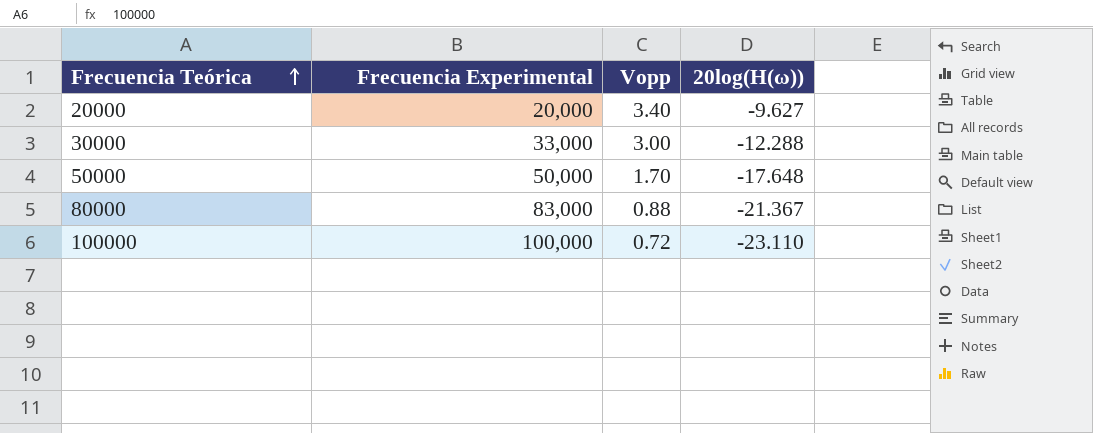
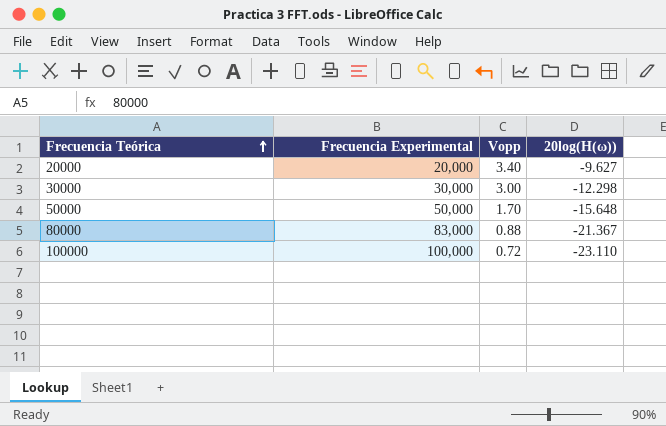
30000 | Frecuencia Experimental: 33,000 -> 30,000
30000 | 20log(H(ω)): -12.288 -> -12.298
50000 | 20log(H(ω)): -17.648 -> -15.648

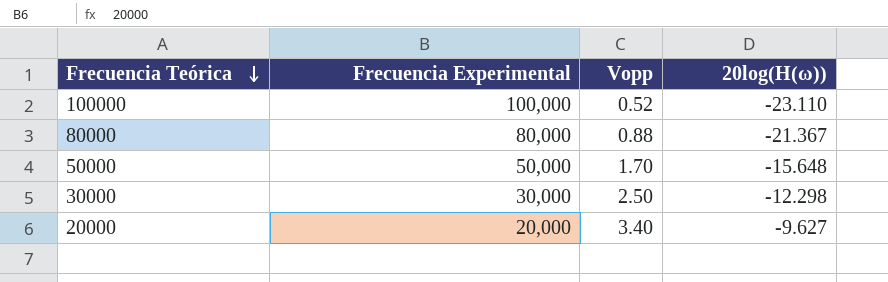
row order: Frecuencia Teórica ascending -> Frecuencia Teórica descending
100000 | Vopp: 0.72 -> 0.52
80000 | Frecuencia Experimental: 83,000 -> 80,000
30000 | Vopp: 3.00 -> 2.50

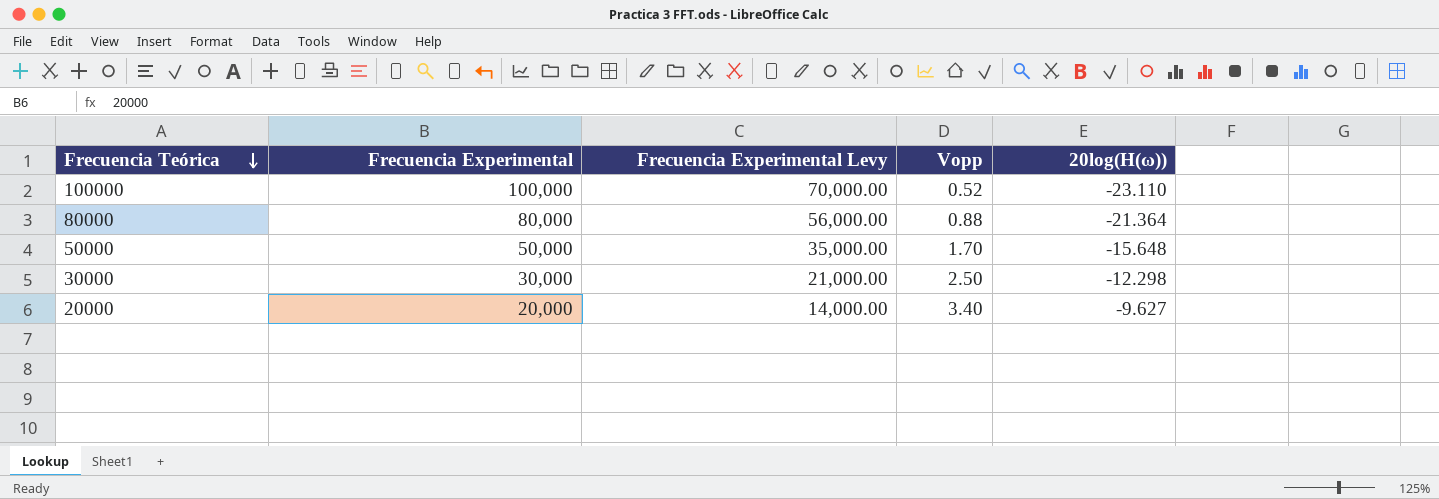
column Frecuencia Experimental Levy | formula: none -> [Frecuencia Experimental] * 0.7
80000 | 20log(H(ω)): -21.367 -> -21.364

